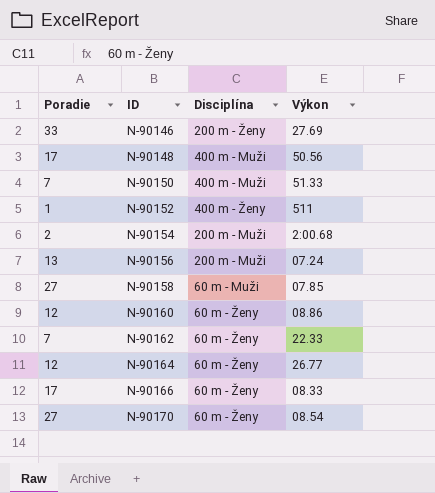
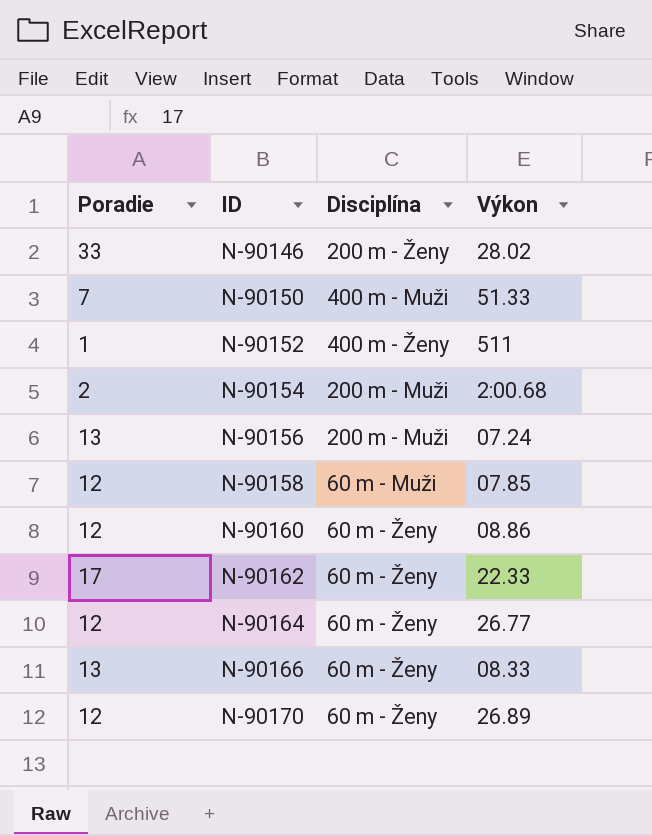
row N-90148: 17 | 400 m - Muži | 50.56 -> none
N-90146 | Výkon: 27.69 -> 28.02
N-90158 | Poradie: 27 -> 12
N-90162 | Poradie: 7 -> 17
N-90166 | Poradie: 17 -> 13
N-90170 | Poradie: 27 -> 12
N-90170 | Výkon: 08.54 -> 26.89

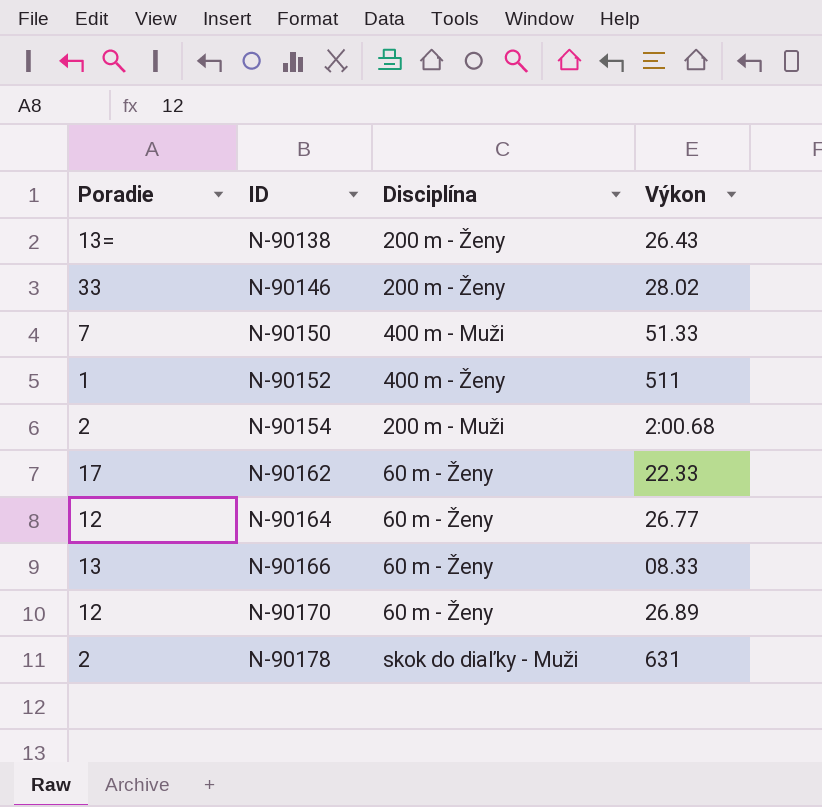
row N-90156: 13 | 200 m - Muži | 07.24 -> none
row N-90158: 12 | 60 m - Muži | 07.85 -> none
row N-90160: 12 | 60 m - Ženy | 08.86 -> none
row N-90138: none -> 13= | 200 m - Ženy | 26.43
row N-90178: none -> 2 | skok do diaľky - Muži | 631

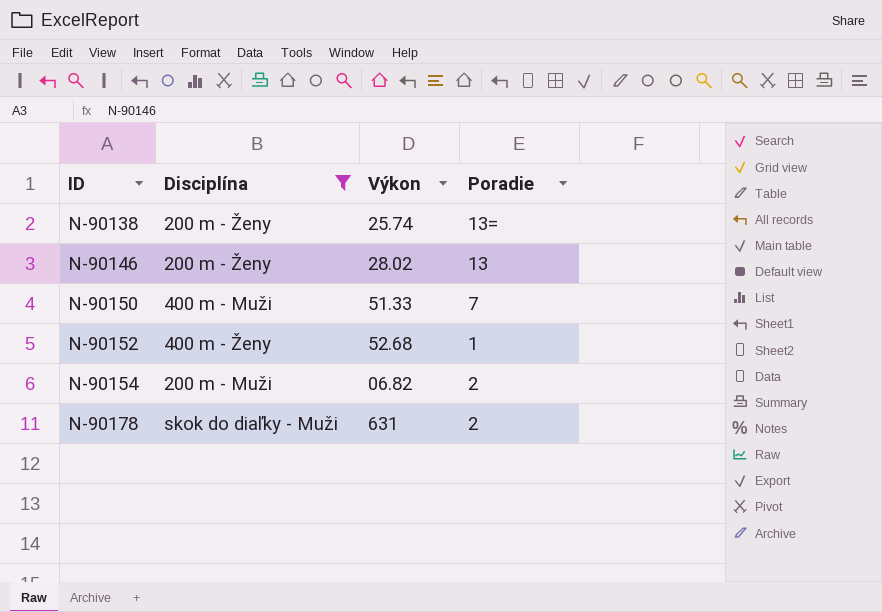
filter: none -> Disciplína != 60 m - Ženy
column Poradie | position: 1 -> 4
N-90138 | Výkon: 26.43 -> 25.74
N-90146 | Poradie: 33 -> 13
N-90152 | Výkon: 511 -> 52.68
N-90154 | Výkon: 2:00.68 -> 06.82

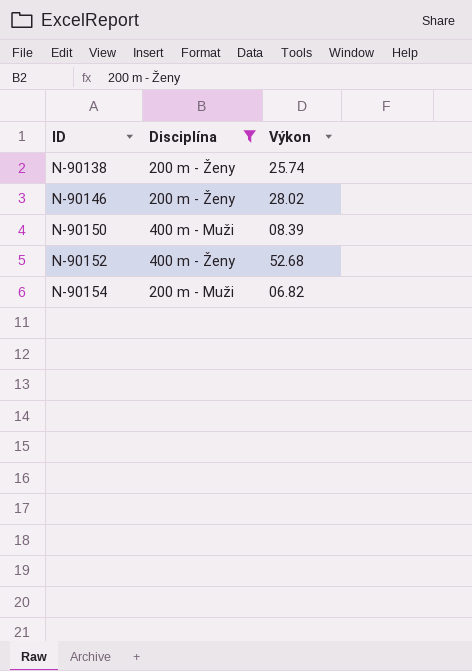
column Poradie | position: 4 -> none
row N-90178: skok do diaľky - Muži | 631 | 2 -> none
N-90150 | Výkon: 51.33 -> 08.39

